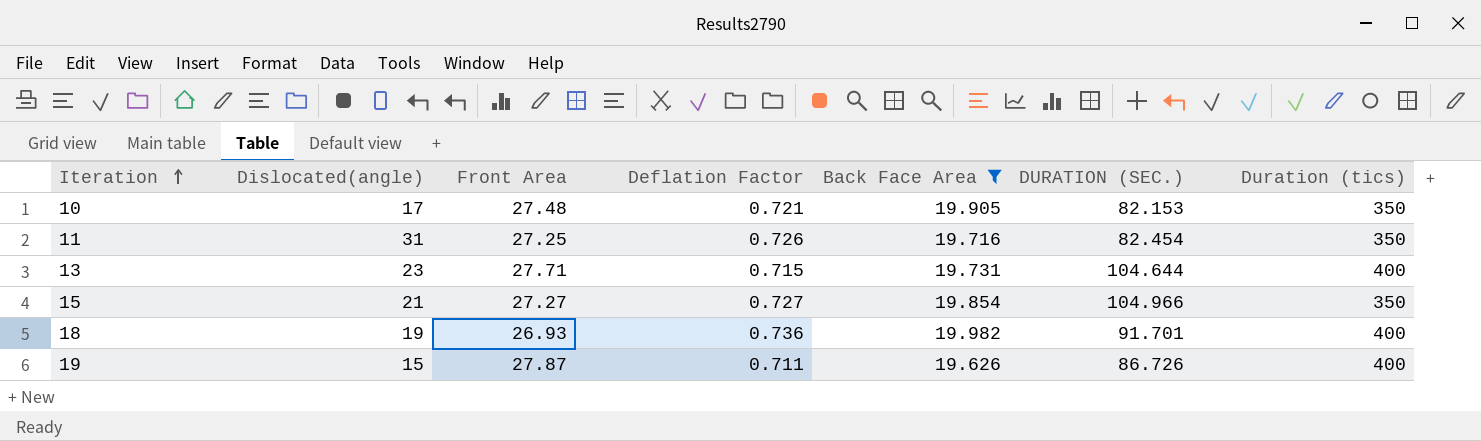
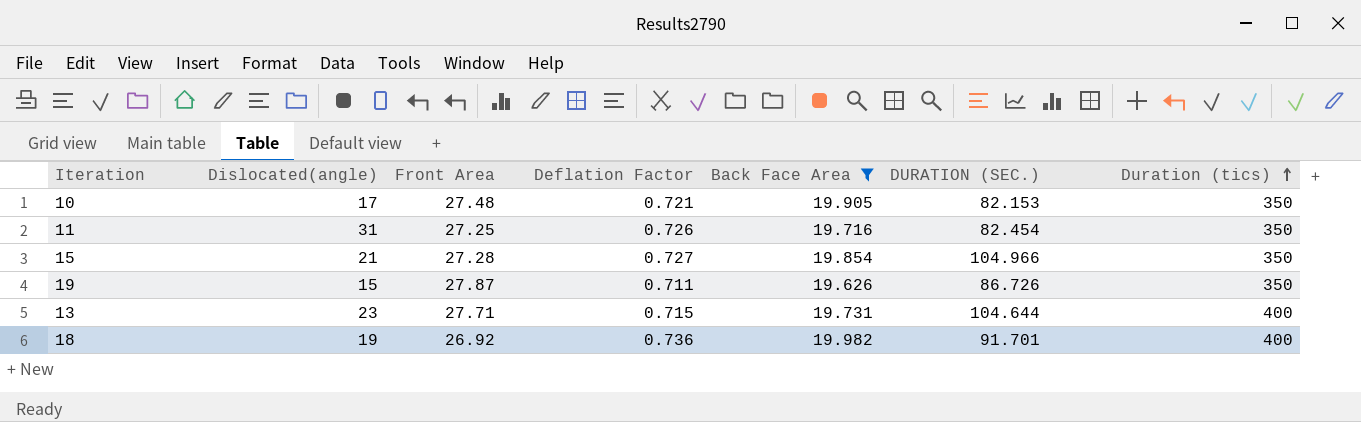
row order: Iteration ascending -> Duration (tics) ascending
15 | Front Area: 27.27 -> 27.28
19 | Duration (tics): 400 -> 350
18 | Front Area: 26.93 -> 26.92

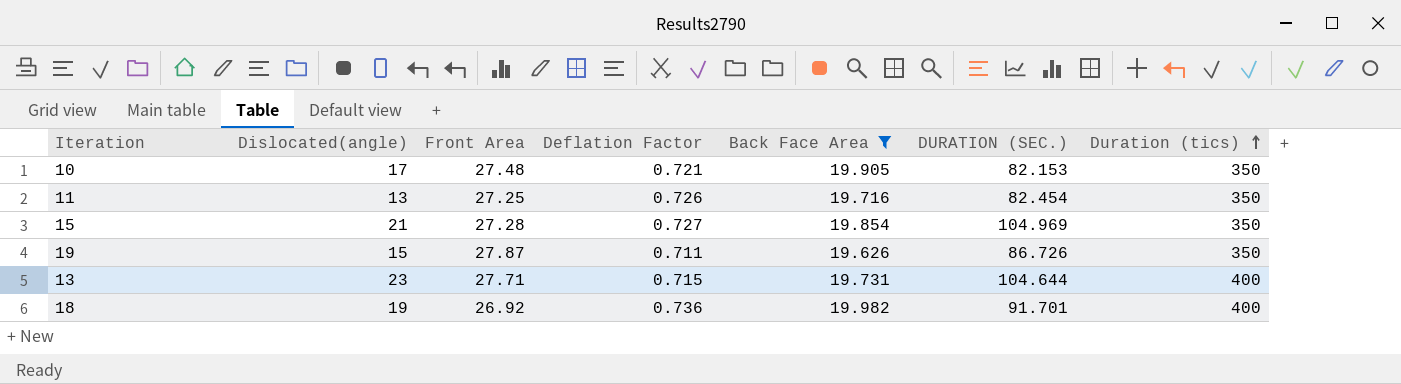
11 | Dislocated(angle): 31 -> 13
15 | DURATION (SEC.): 104.966 -> 104.969

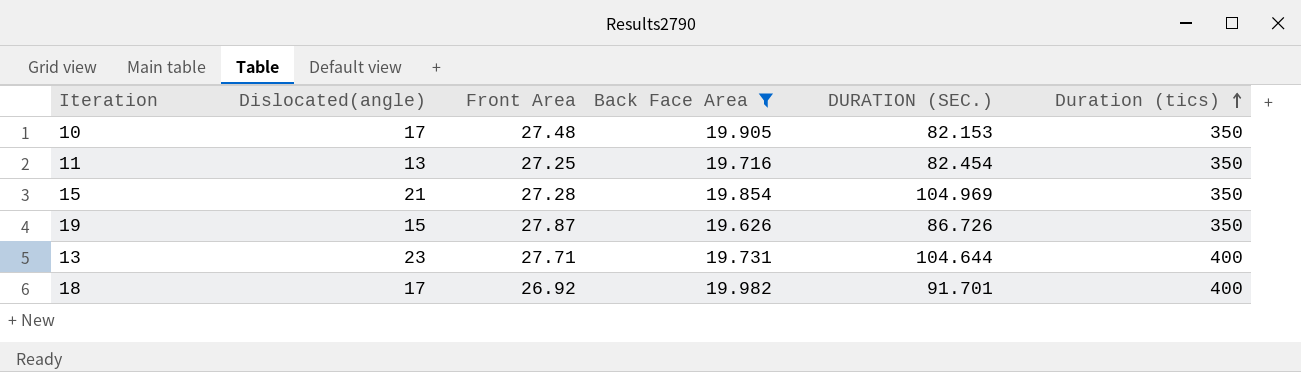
column Deflation Factor | position: 4 -> none
18 | Dislocated(angle): 19 -> 17

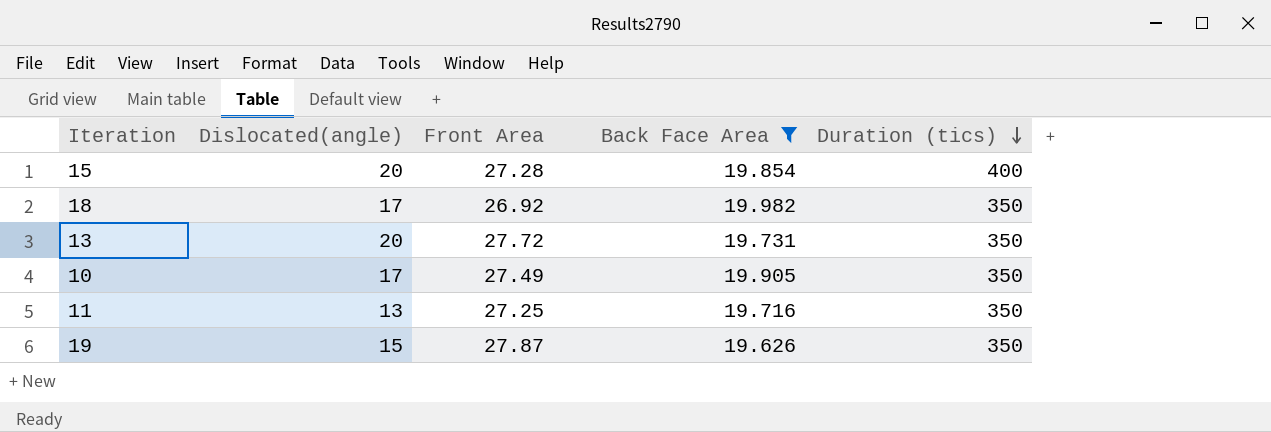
row order: Duration (tics) ascending -> Duration (tics) descending
column DURATION (SEC.) | position: 5 -> none
15 | Dislocated(angle): 21 -> 20
15 | Duration (tics): 350 -> 400
18 | Duration (tics): 400 -> 350
13 | Dislocated(angle): 23 -> 20
13 | Front Area: 27.71 -> 27.72
13 | Duration (tics): 400 -> 350
10 | Front Area: 27.48 -> 27.49

